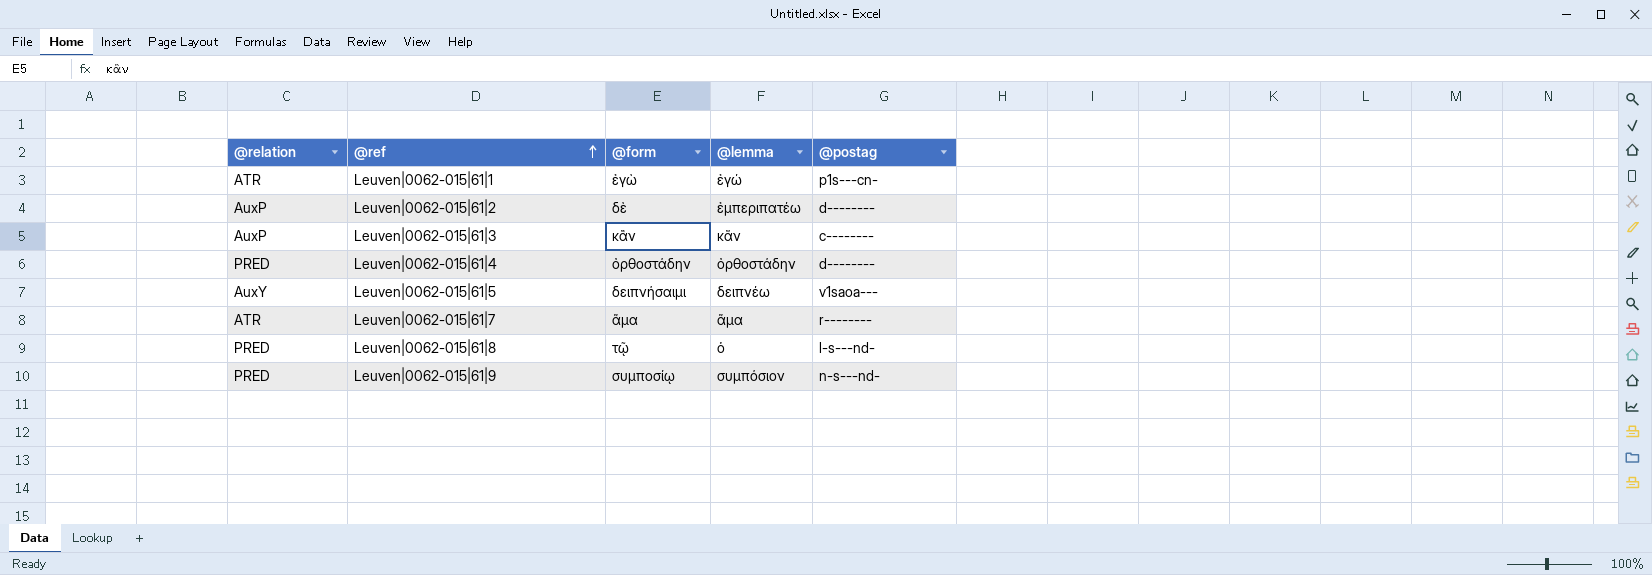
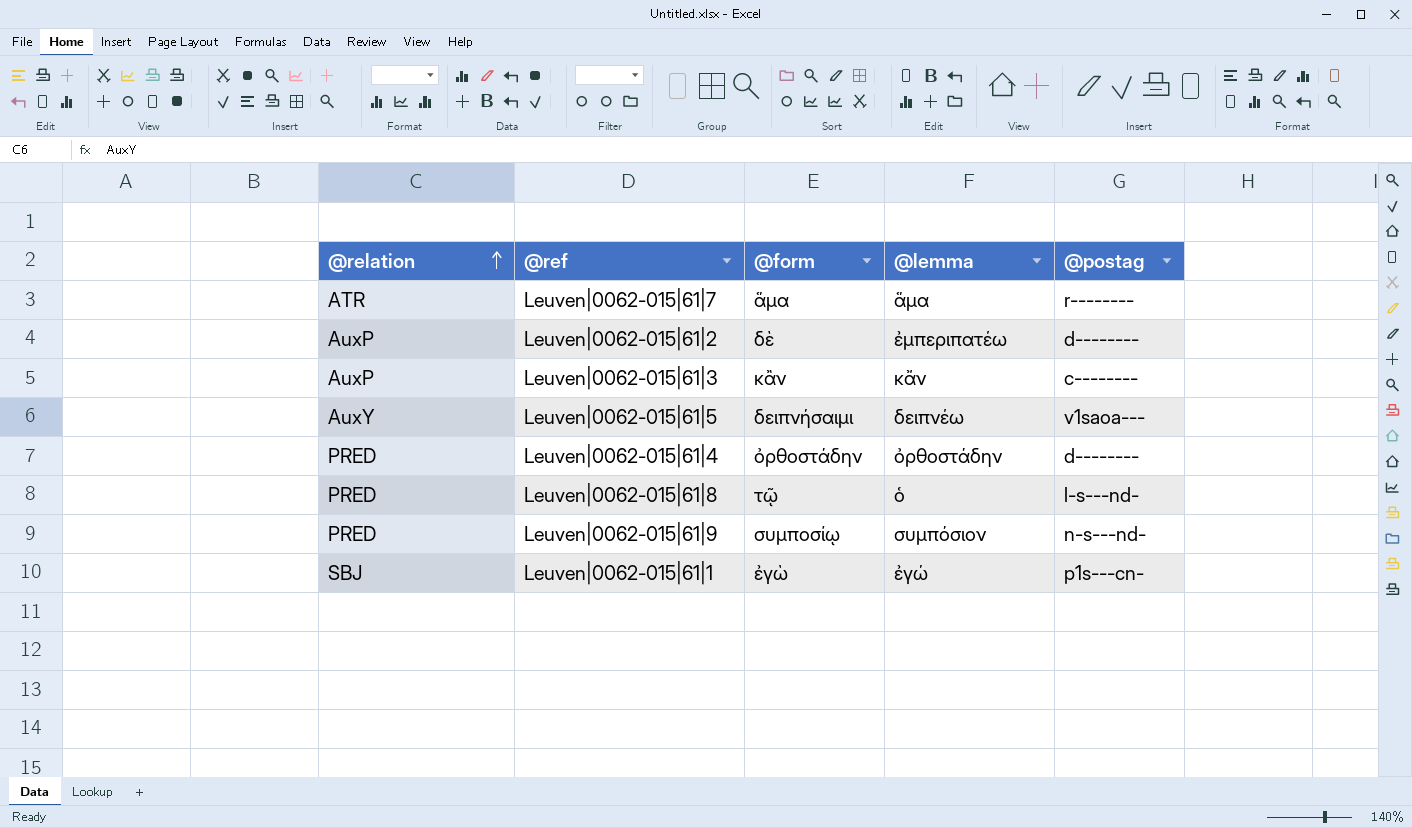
row order: @ref ascending -> @relation ascending
Leuven|0062-015|61|1 | @relation: ATR -> SBJ

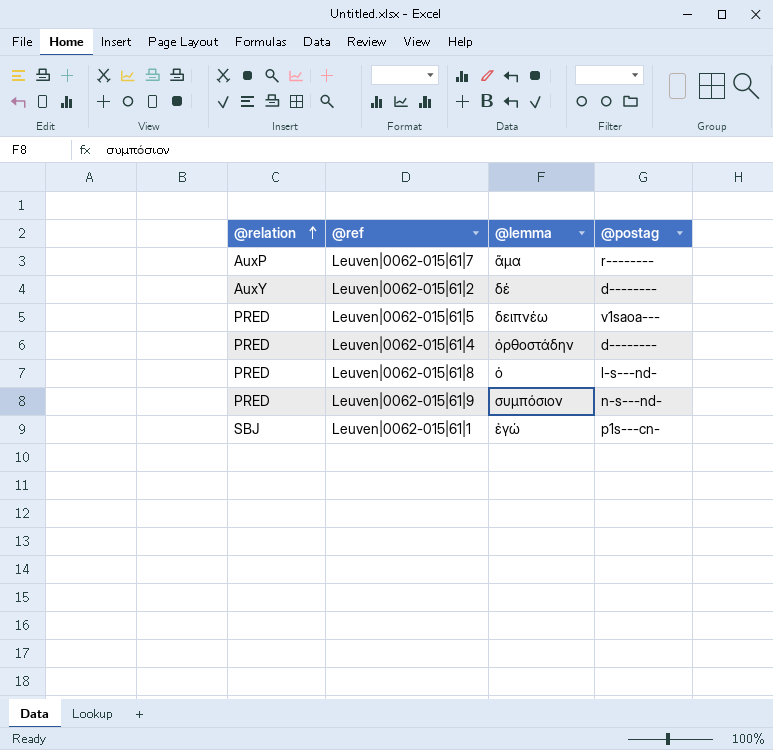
column @form | position: 3 -> none
row Leuven|0062-015|61|3: AuxP | κἂν | κἄν | c-------- -> none
Leuven|0062-015|61|7 | @relation: ATR -> AuxP
Leuven|0062-015|61|2 | @relation: AuxP -> AuxY
Leuven|0062-015|61|2 | @lemma: ἐμπεριπατέω -> δέ
Leuven|0062-015|61|5 | @relation: AuxY -> PRED

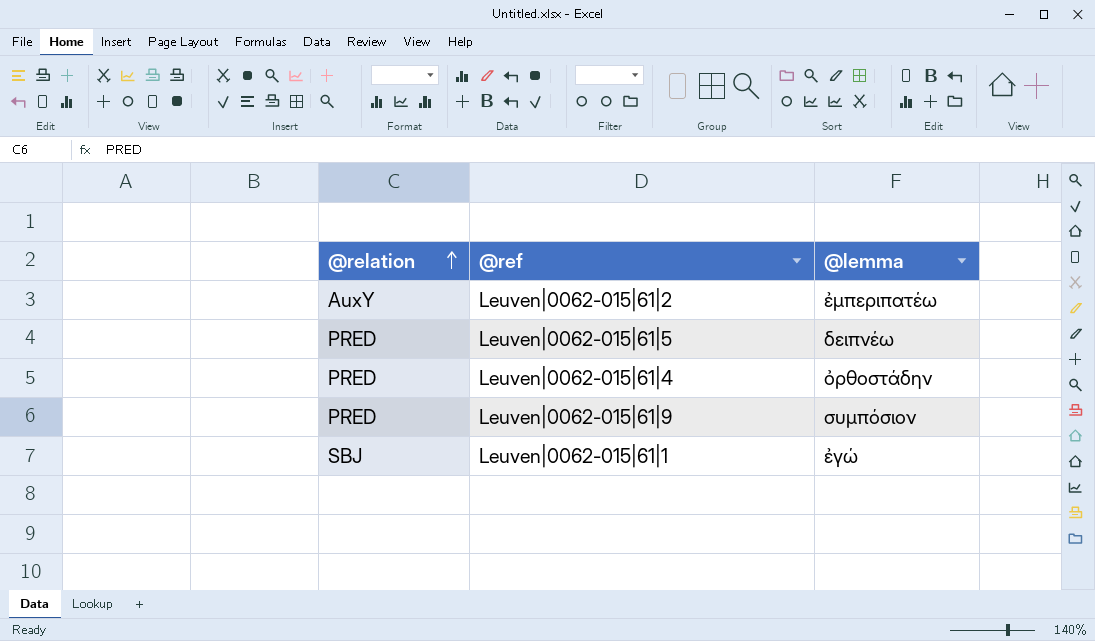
column @postag | position: 4 -> none
row Leuven|0062-015|61|7: AuxP | ἅμα | r-------- -> none
row Leuven|0062-015|61|8: PRED | ὁ | l-s---nd- -> none
Leuven|0062-015|61|2 | @lemma: δέ -> ἐμπεριπατέω

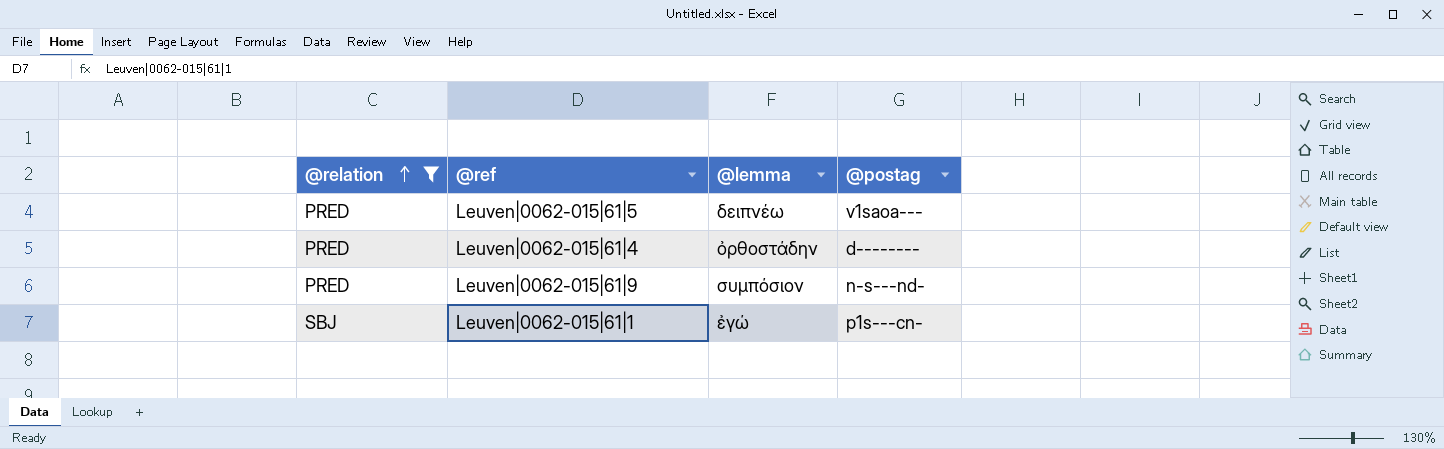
filter: none -> @relation != AuxY
column @postag | position: none -> 4

